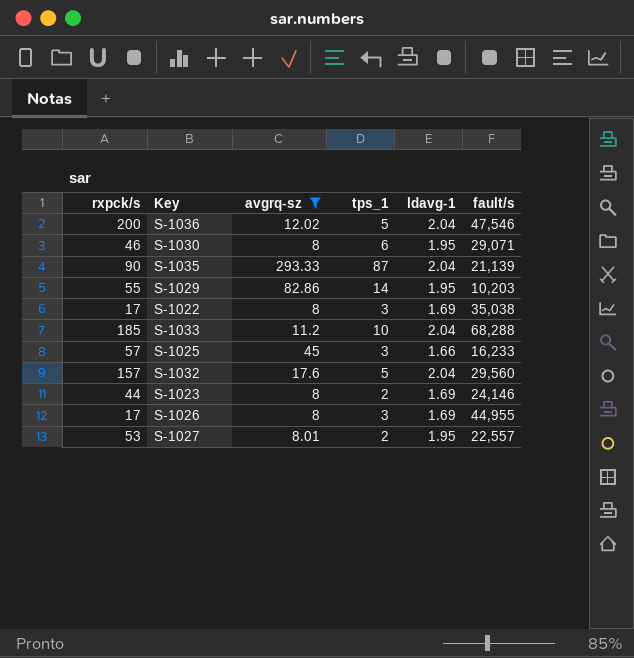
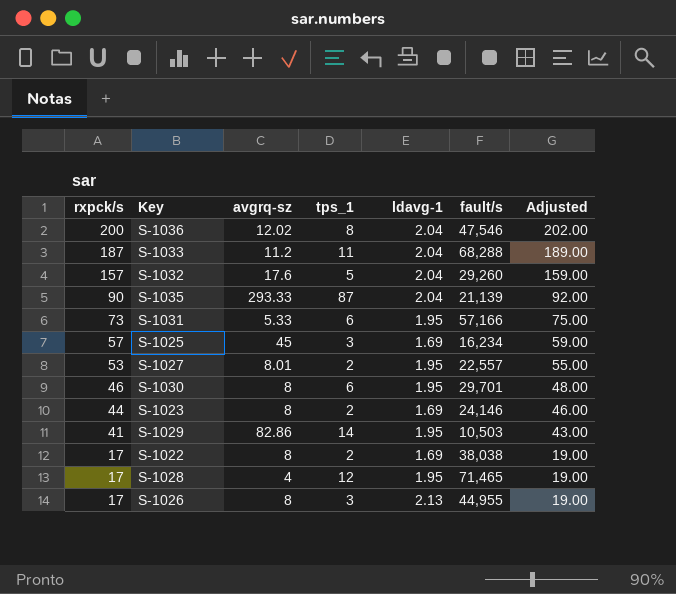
filter: avgrq-sz >= 8 -> none
row order: none -> rxpck/s descending
column Adjusted | formula: none -> [rxpck/s] + 2
S-1036 | tps_1: 5 -> 8
S-1033 | rxpck/s: 185 -> 187
S-1033 | tps_1: 10 -> 11
S-1032 | fault/s: 29,560 -> 29,260
S-1025 | ldavg-1: 1.66 -> 1.69
S-1025 | fault/s: 16,233 -> 16,234
S-1030 | fault/s: 29,071 -> 29,701
S-1029 | rxpck/s: 55 -> 41
S-1029 | fault/s: 10,203 -> 10,503
S-1022 | tps_1: 3 -> 2
S-1022 | fault/s: 35,038 -> 38,038
S-1026 | ldavg-1: 1.69 -> 2.13

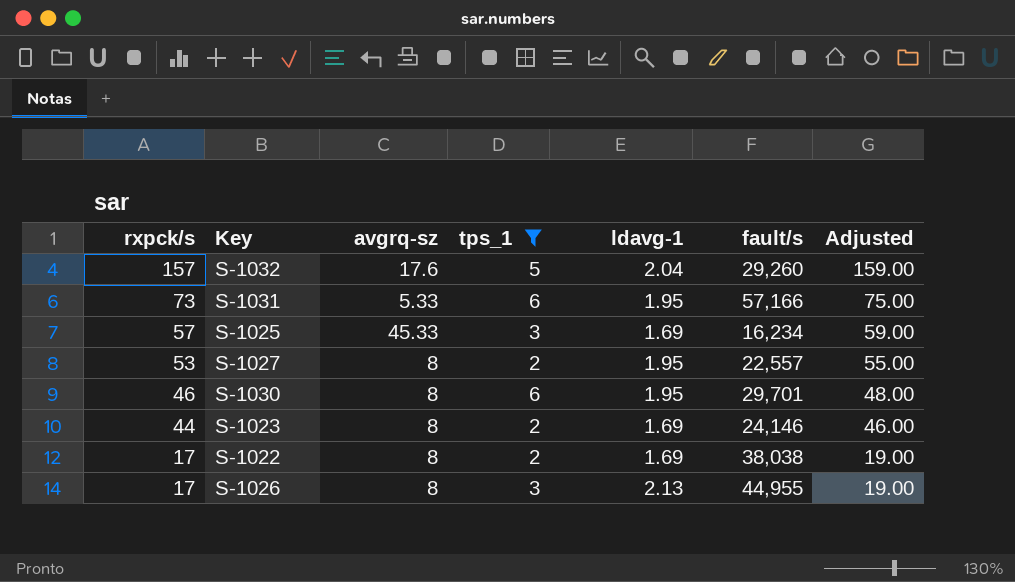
filter: none -> tps_1 <= 6
S-1025 | avgrq-sz: 45 -> 45.33
S-1027 | avgrq-sz: 8.01 -> 8

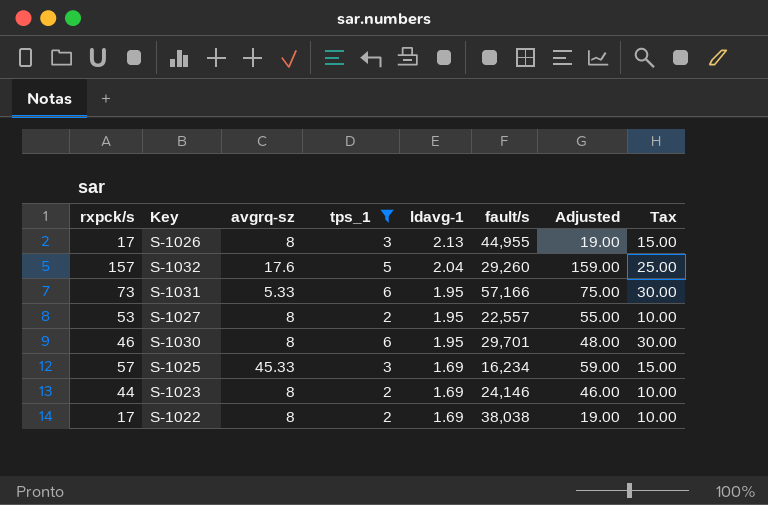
row order: rxpck/s descending -> ldavg-1 descending
column Tax | formula: none -> [tps_1] * 5

